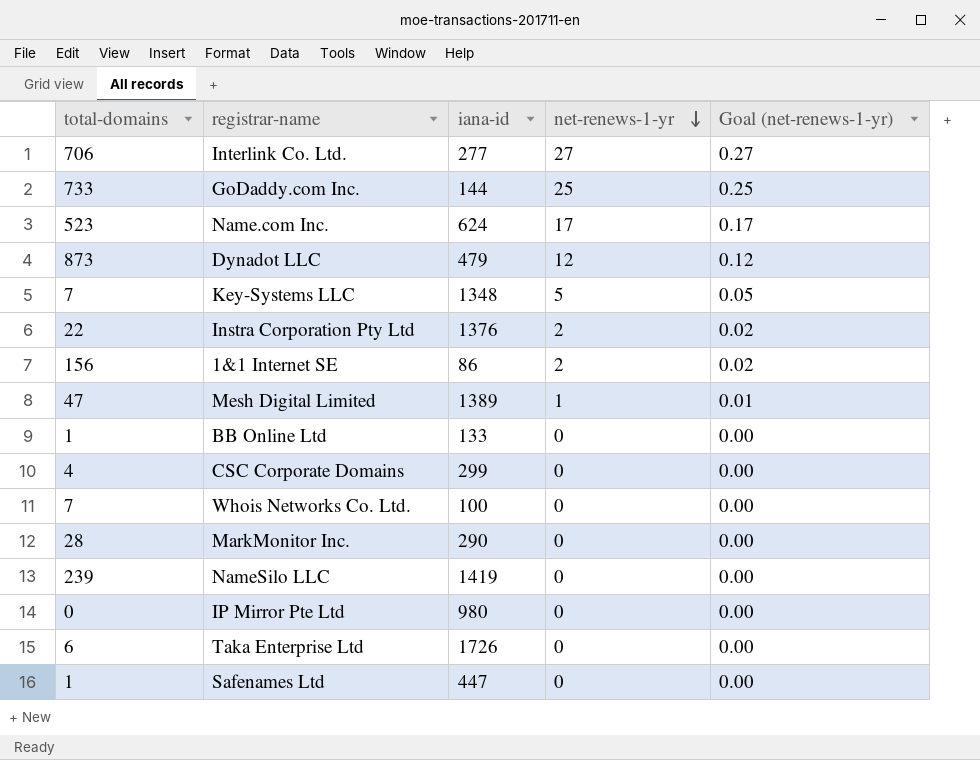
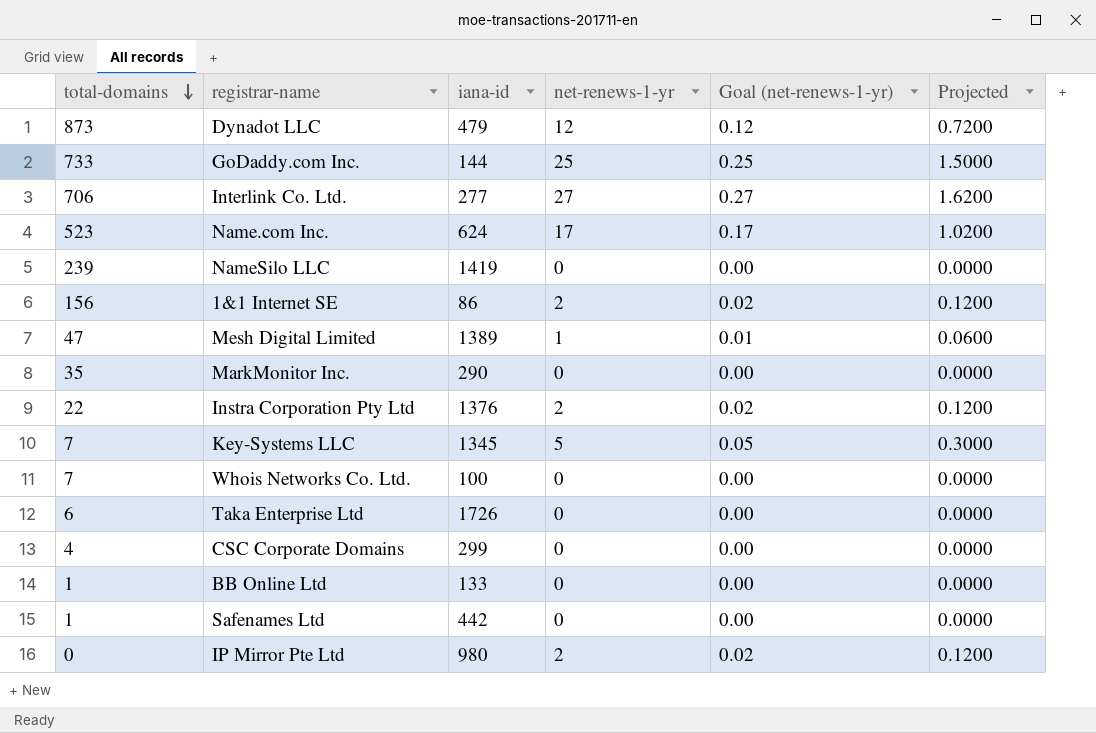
row order: net-renews-1-yr descending -> total-domains descending
column Projected | formula: none -> [net-renews-1-yr] * 0.06
MarkMonitor Inc. | total-domains: 28 -> 35
Key-Systems LLC | iana-id: 1348 -> 1345
Safenames Ltd | iana-id: 447 -> 442
IP Mirror Pte Ltd | net-renews-1-yr: 0 -> 2
IP Mirror Pte Ltd | Goal (net-renews-1-yr): 0.00 -> 0.02

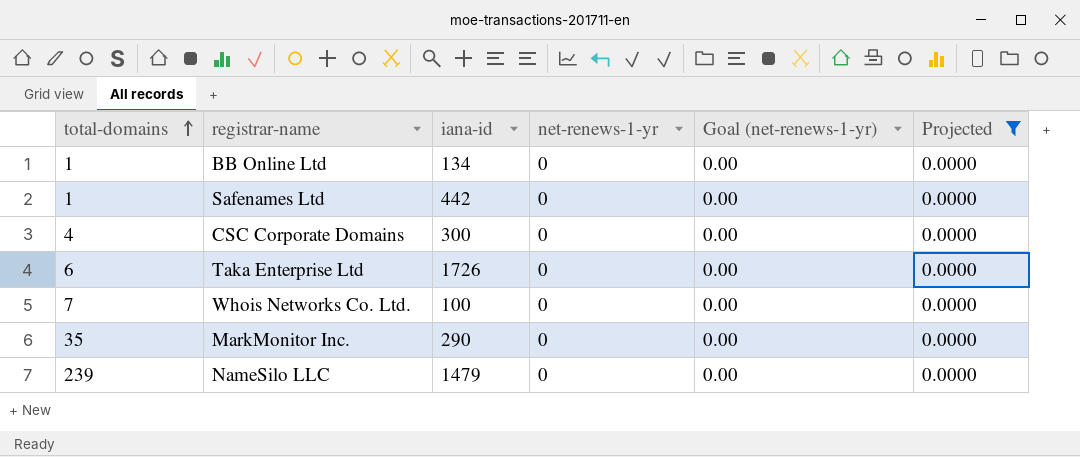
filter: none -> Projected = 0.0000
row order: total-domains descending -> total-domains ascending
BB Online Ltd | iana-id: 133 -> 134
CSC Corporate Domains | iana-id: 299 -> 300
NameSilo LLC | iana-id: 1419 -> 1479

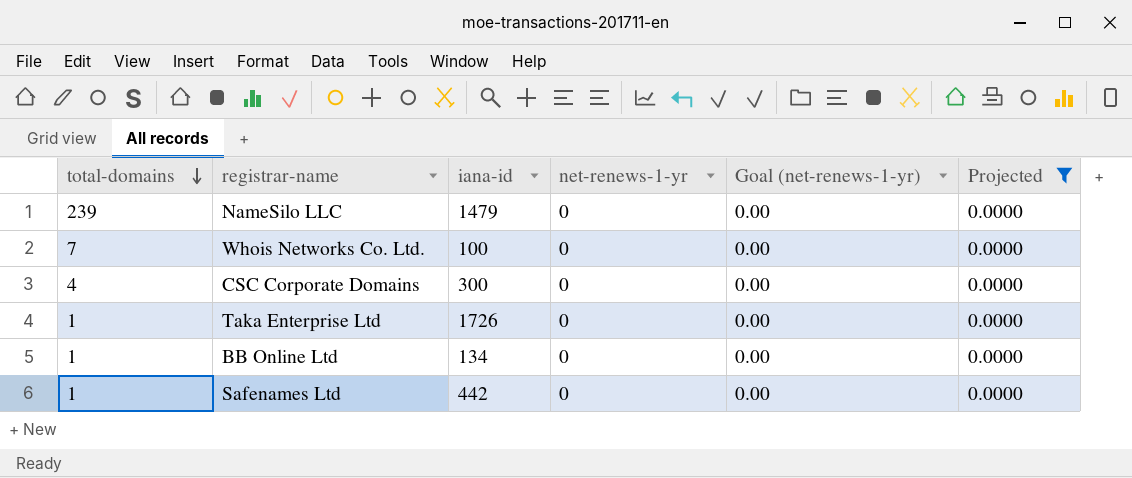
row order: total-domains ascending -> total-domains descending
row MarkMonitor Inc.: 35 | 290 | 0 | 0.00 | 0.0000 -> none
Taka Enterprise Ltd | total-domains: 6 -> 1

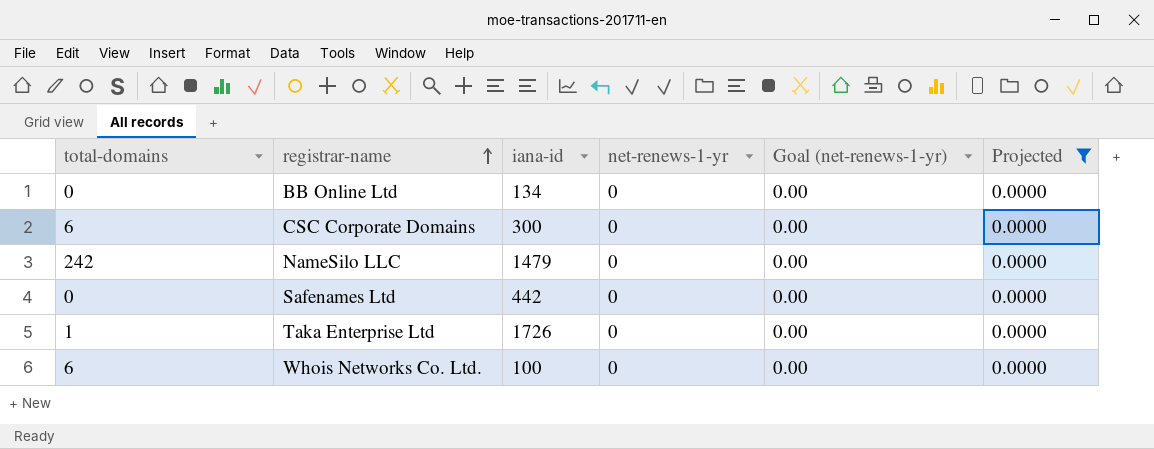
row order: total-domains descending -> registrar-name ascending
BB Online Ltd | total-domains: 1 -> 0
CSC Corporate Domains | total-domains: 4 -> 6
NameSilo LLC | total-domains: 239 -> 242
Safenames Ltd | total-domains: 1 -> 0
Whois Networks Co. Ltd. | total-domains: 7 -> 6

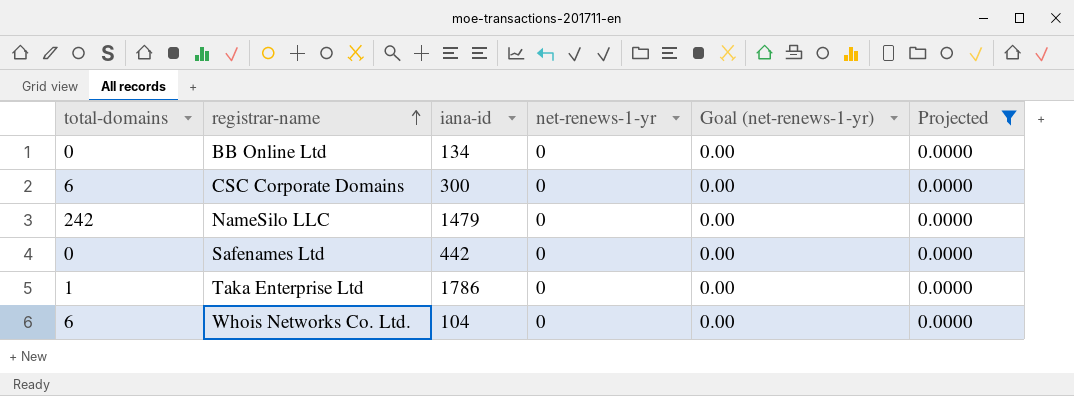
Taka Enterprise Ltd | iana-id: 1726 -> 1786
Whois Networks Co. Ltd. | iana-id: 100 -> 104

